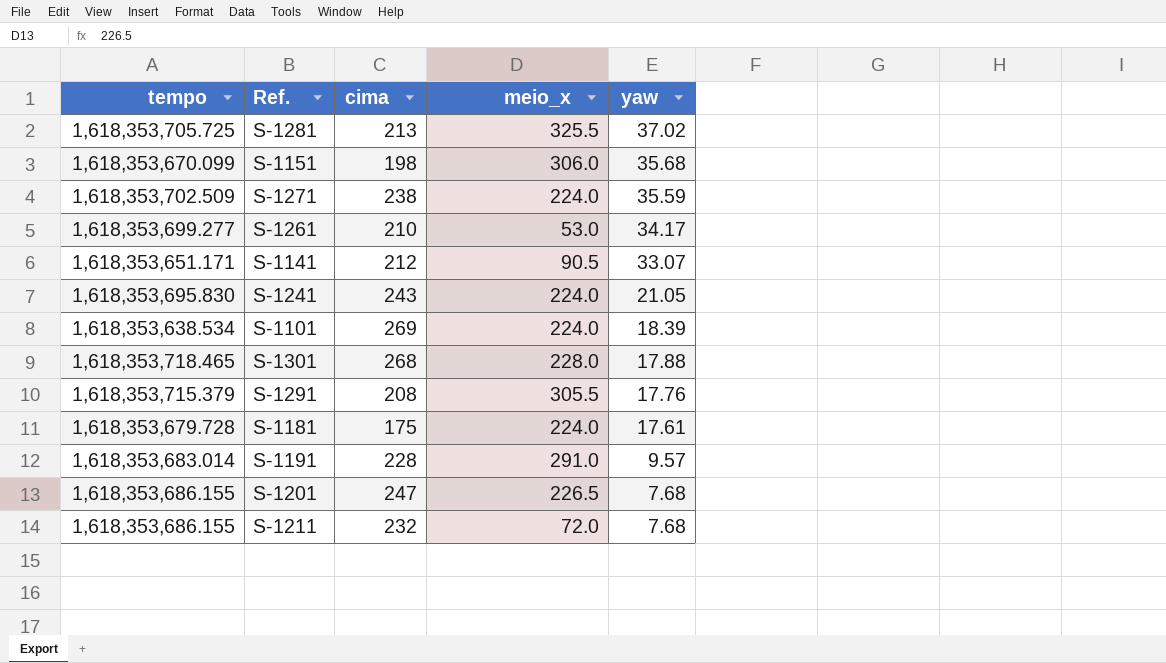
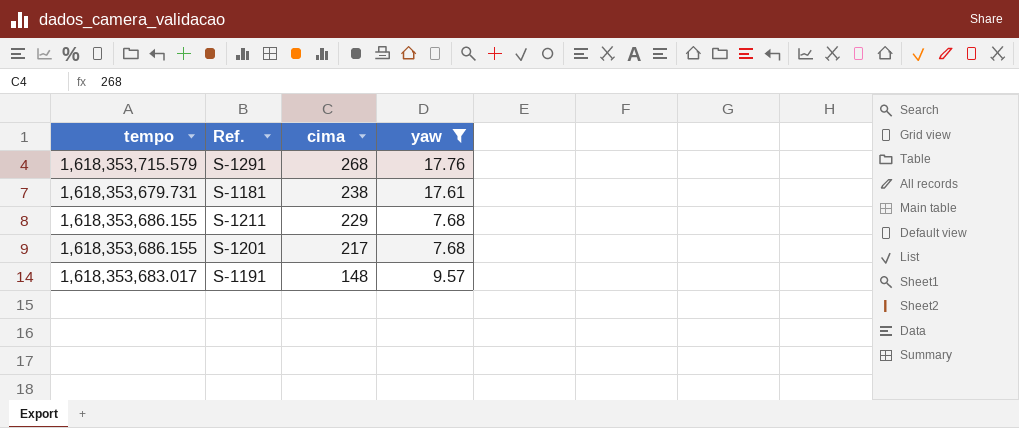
filter: none -> yaw <= 17.76
row order: yaw descending -> cima descending
column meio_x | position: 4 -> none
S-1291 | tempo: 1,618,353,715.379 -> 1,618,353,715.579
S-1291 | cima: 208 -> 268
S-1181 | tempo: 1,618,353,679.728 -> 1,618,353,679.731
S-1181 | cima: 175 -> 238
S-1211 | cima: 232 -> 229
S-1201 | cima: 247 -> 217
S-1191 | tempo: 1,618,353,683.014 -> 1,618,353,683.017
S-1191 | cima: 228 -> 148

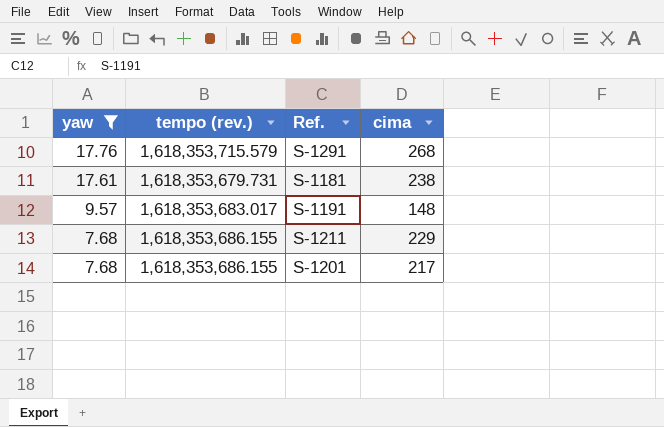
row order: cima descending -> yaw descending
column yaw | position: 4 -> 1
column name: tempo -> tempo (rev.)

